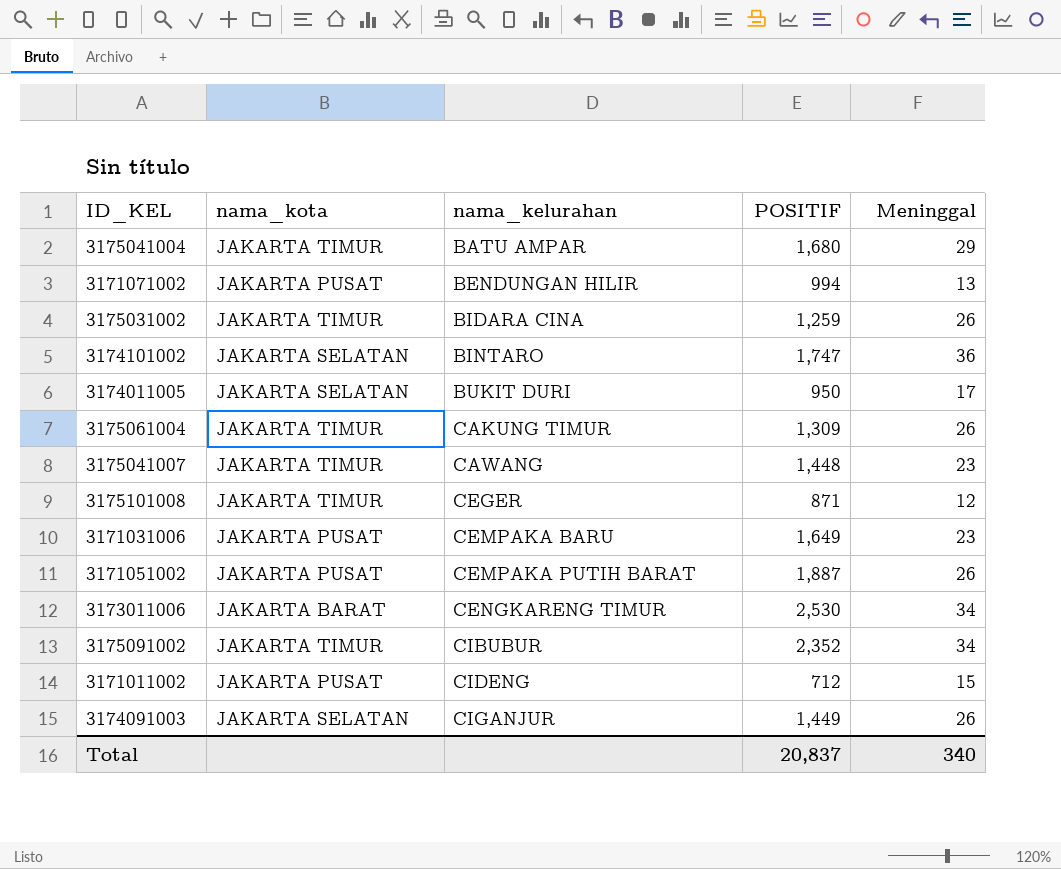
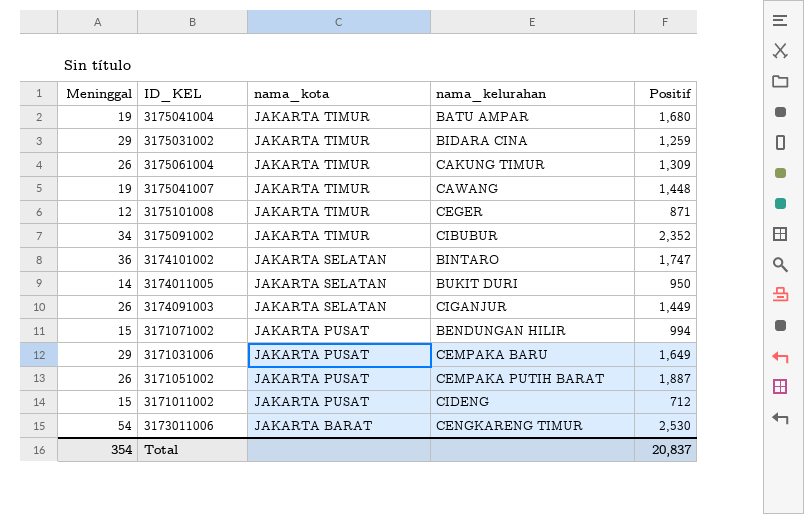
row order: nama_kelurahan ascending -> nama_kota descending
column Meninggal | position: 5 -> 1
column name: POSITIF -> Positif
3175041004 | Meninggal: 29 -> 19
3175031002 | Meninggal: 26 -> 29
3175041007 | Meninggal: 23 -> 19
3174011005 | Meninggal: 17 -> 14
3171071002 | Meninggal: 13 -> 15
3171031006 | Meninggal: 23 -> 29
3173011006 | Meninggal: 34 -> 54
Total | Meninggal: 340 -> 354

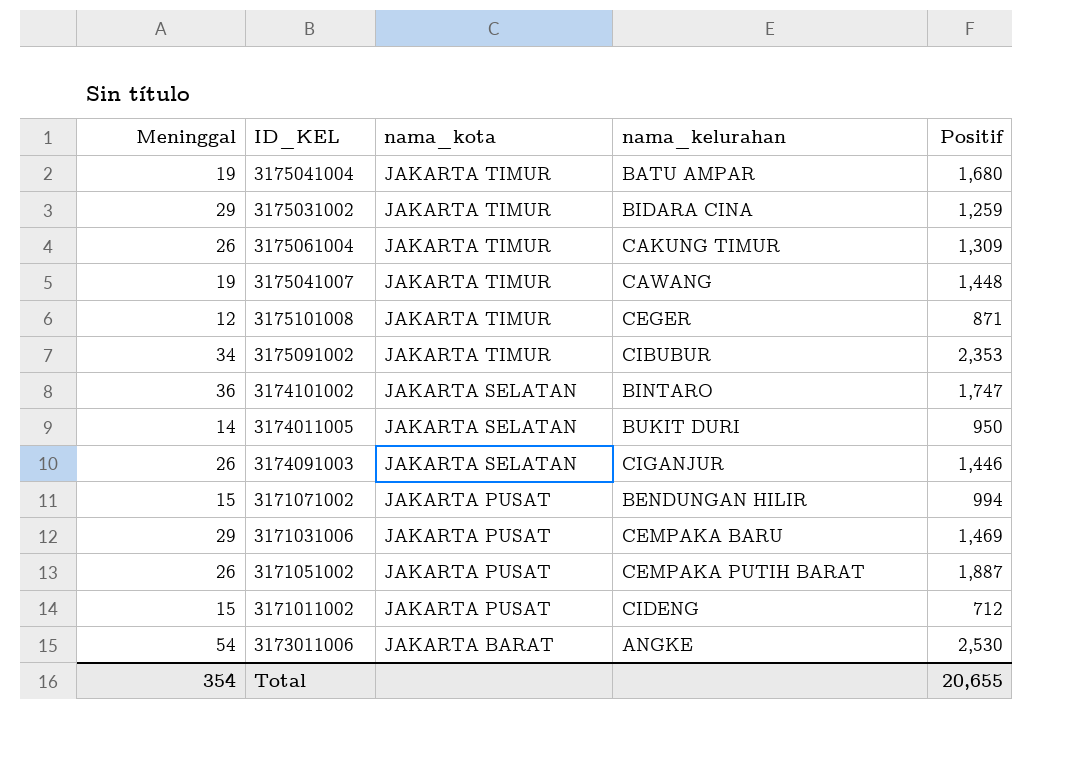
3175091002 | Positif: 2,352 -> 2,353
3174091003 | Positif: 1,449 -> 1,446
3171031006 | Positif: 1,649 -> 1,469
3173011006 | nama_kelurahan: CENGKARENG TIMUR -> ANGKE
Total | Positif: 20,837 -> 20,655

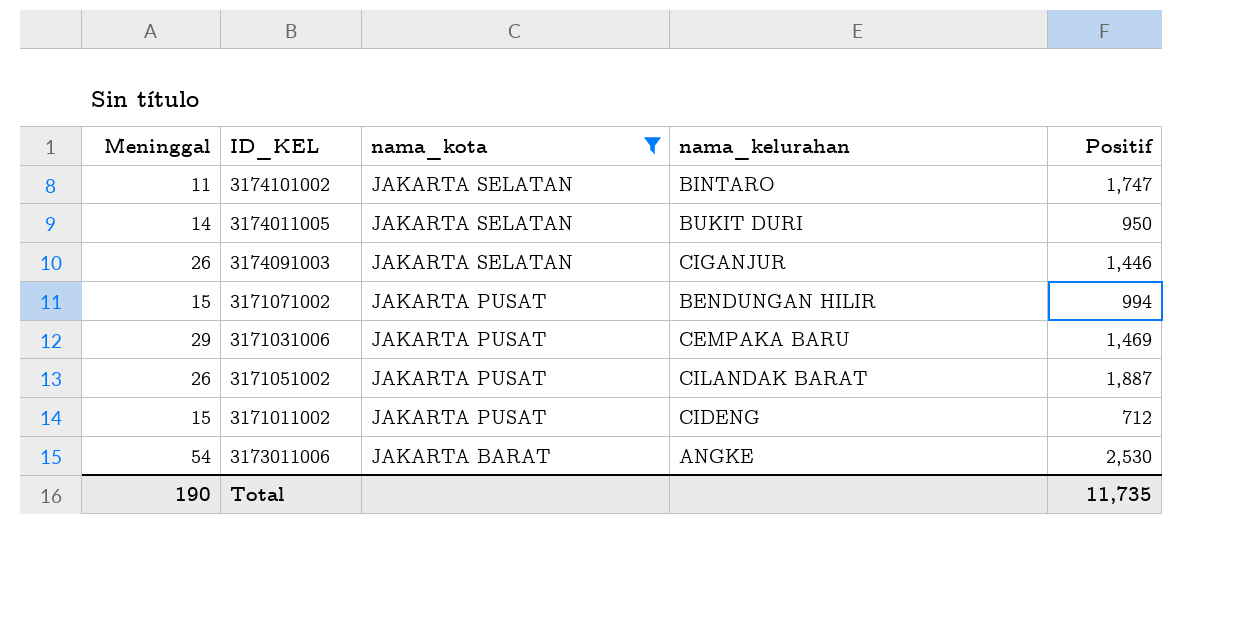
filter: none -> nama_kota != JAKARTA TIMUR
3174101002 | Meninggal: 36 -> 11
3171051002 | nama_kelurahan: CEMPAKA PUTIH BARAT -> CILANDAK BARAT
Total | Meninggal: 354 -> 190
Total | Positif: 20,655 -> 11,735

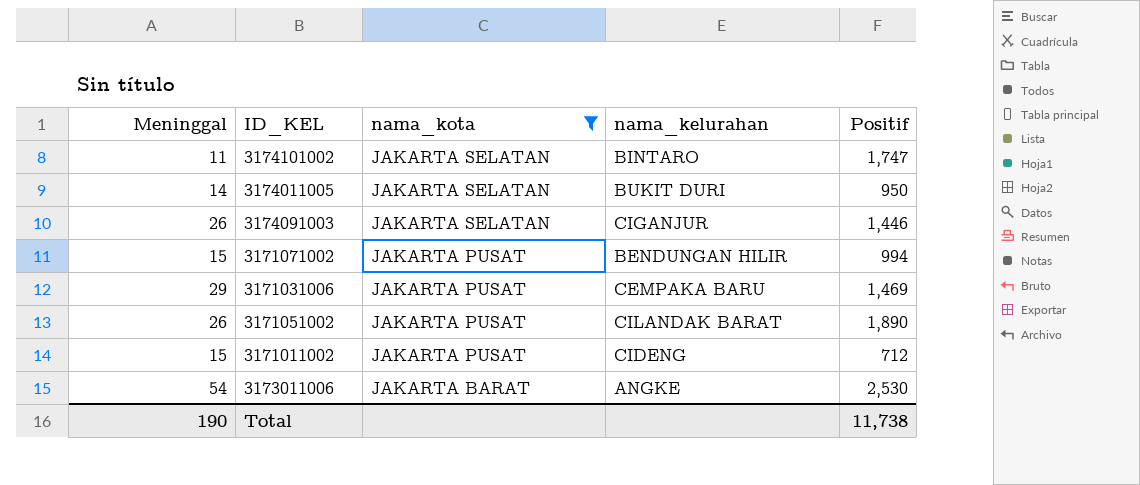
3171051002 | Positif: 1,887 -> 1,890
Total | Positif: 11,735 -> 11,738

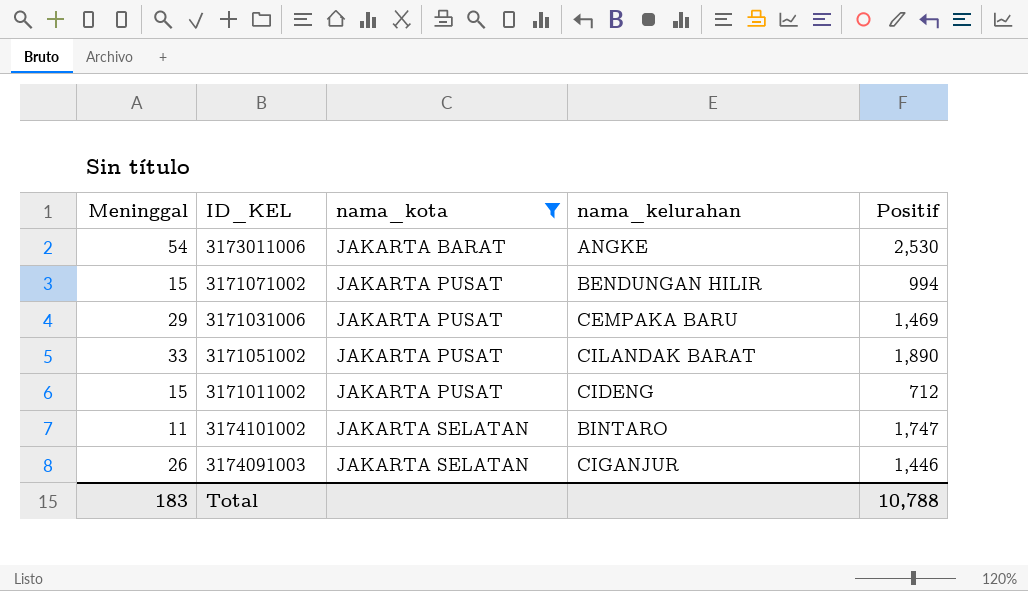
row order: nama_kota descending -> nama_kota ascending
row 3174011005: 14 | JAKARTA SELATAN | BUKIT DURI | 950 -> none
3171051002 | Meninggal: 26 -> 33
Total | Meninggal: 190 -> 183
Total | Positif: 11,738 -> 10,788

